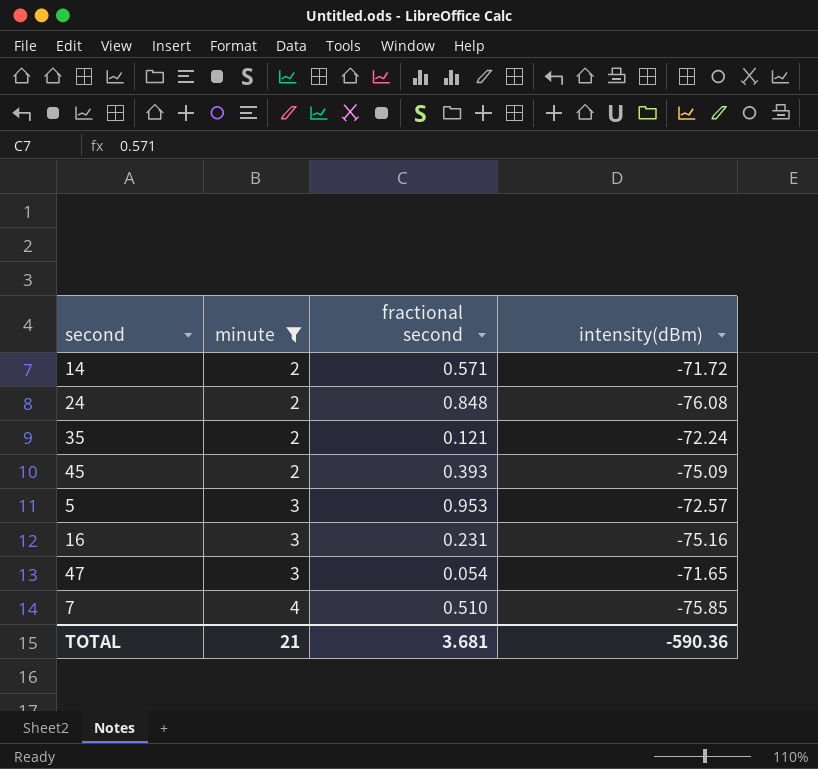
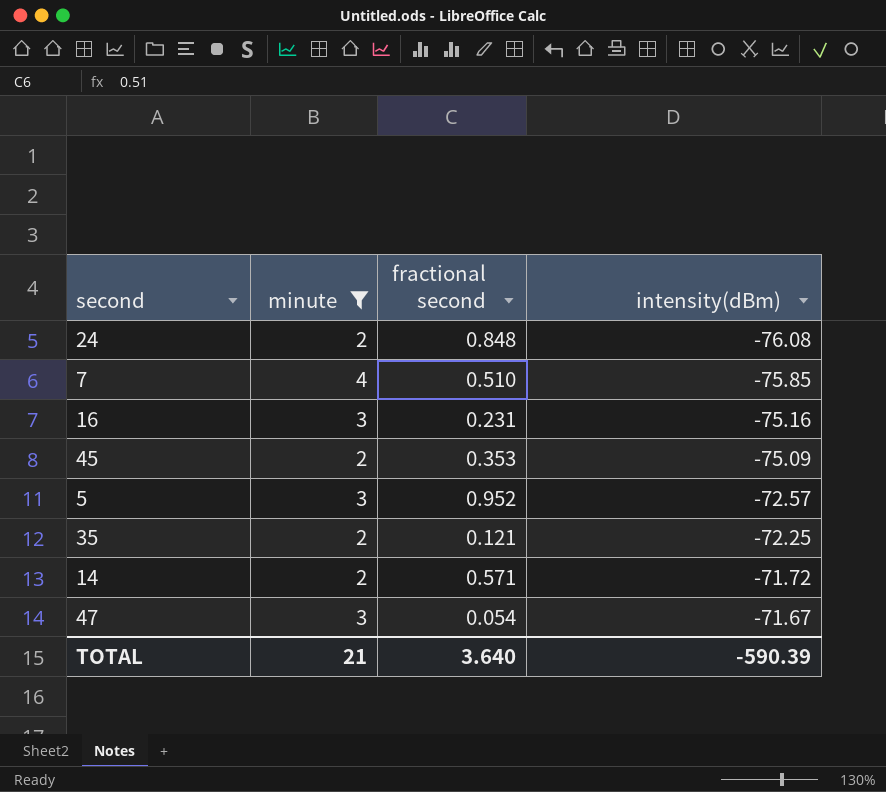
row order: minute ascending -> intensity(dBm) ascending
45 | fractional second: 0.393 -> 0.353
5 | fractional second: 0.953 -> 0.952
35 | intensity(dBm): -72.24 -> -72.25
47 | intensity(dBm): -71.65 -> -71.67
TOTAL | fractional second: 3.681 -> 3.640
TOTAL | intensity(dBm): -590.36 -> -590.39

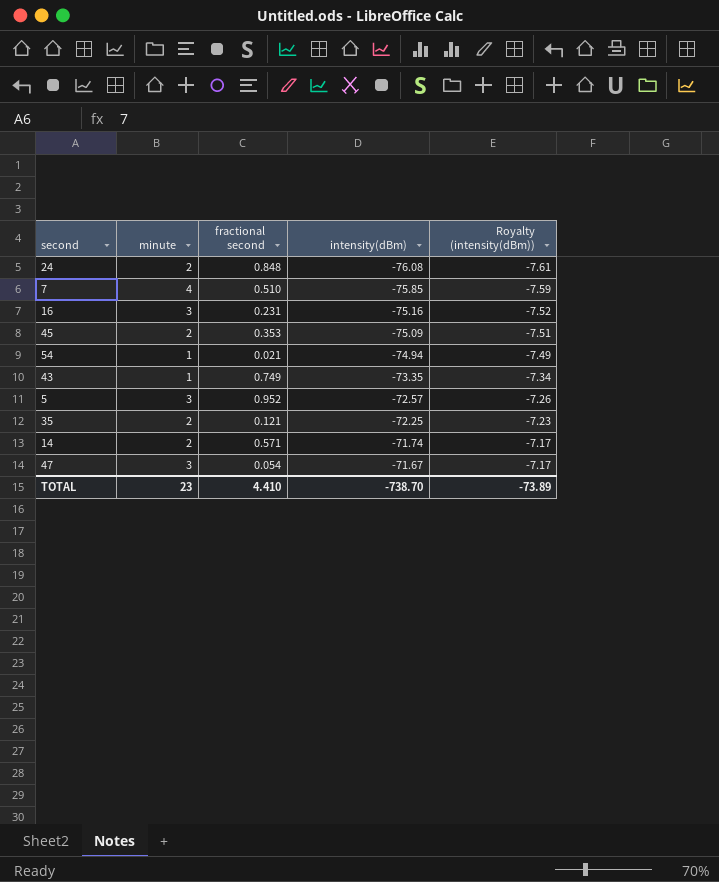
filter: minute != 1 -> none
column Royalty (intensity(dBm)) | formula: none -> [intensity(dBm)] * 0.1
14 | intensity(dBm): -71.72 -> -71.74
TOTAL | minute: 21 -> 23
TOTAL | fractional second: 3.640 -> 4.410
TOTAL | intensity(dBm): -590.39 -> -738.70

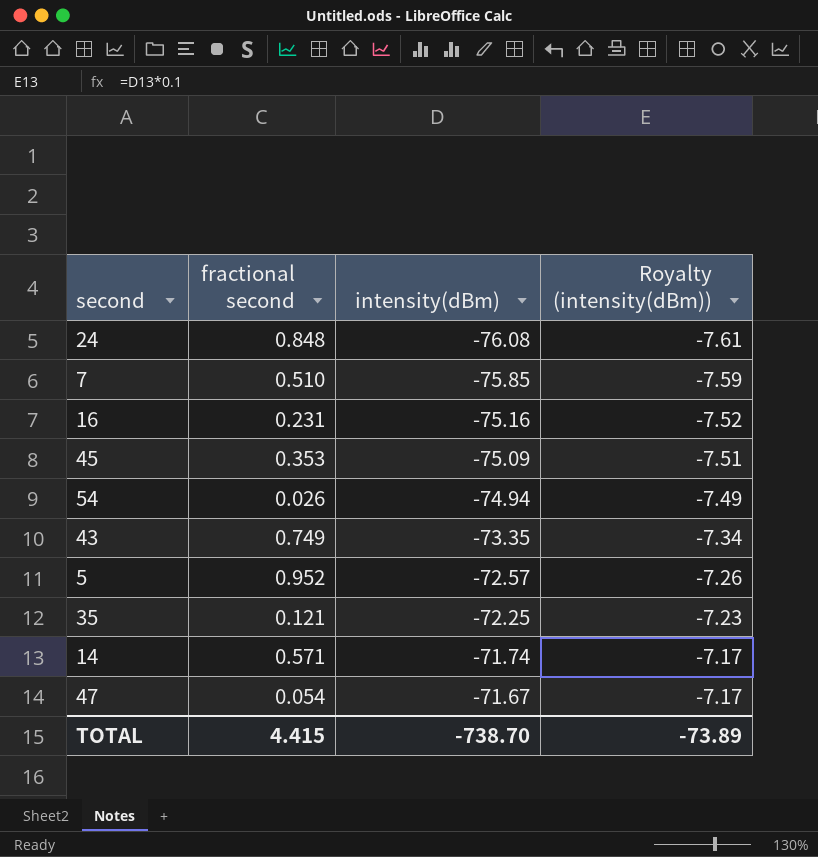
column minute | position: 2 -> none
54 | fractional second: 0.021 -> 0.026
TOTAL | fractional second: 4.410 -> 4.415

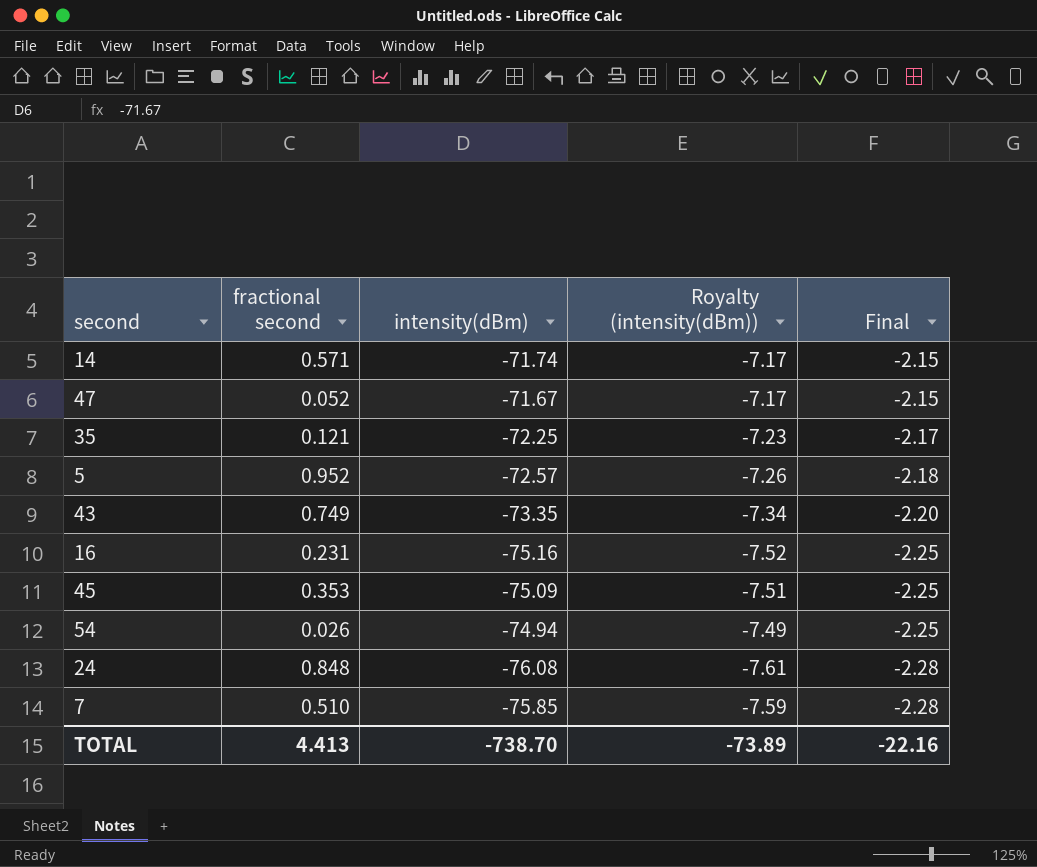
row order: intensity(dBm) ascending -> Final descending
column Final | formula: none -> [intensity(dBm)] * 0.03
47 | fractional second: 0.054 -> 0.052
TOTAL | fractional second: 4.415 -> 4.413

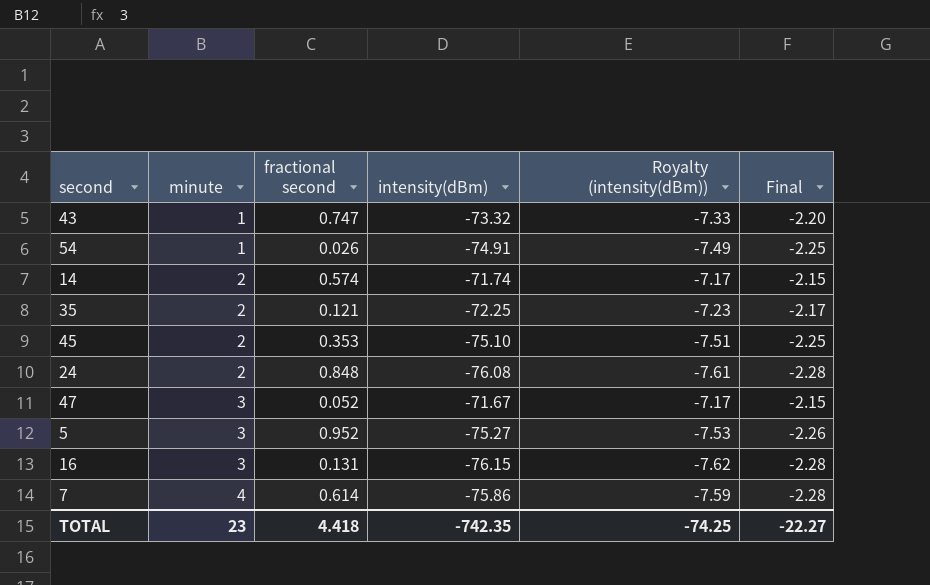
row order: Final descending -> minute ascending
column minute | position: none -> 2
43 | fractional second: 0.749 -> 0.747
43 | intensity(dBm): -73.35 -> -73.32
43 | Royalty (intensity(dBm)): -7.34 -> -7.33
54 | intensity(dBm): -74.94 -> -74.91
14 | fractional second: 0.571 -> 0.574
45 | intensity(dBm): -75.09 -> -75.10
5 | intensity(dBm): -72.57 -> -75.27
5 | Royalty (intensity(dBm)): -7.26 -> -7.53
5 | Final: -2.18 -> -2.26
16 | fractional second: 0.231 -> 0.131
16 | intensity(dBm): -75.16 -> -76.15
16 | Royalty (intensity(dBm)): -7.52 -> -7.62
16 | Final: -2.25 -> -2.28
7 | fractional second: 0.510 -> 0.614
7 | intensity(dBm): -75.85 -> -75.86
TOTAL | fractional second: 4.413 -> 4.418
TOTAL | intensity(dBm): -738.70 -> -742.35
TOTAL | Royalty (intensity(dBm)): -73.89 -> -74.25
TOTAL | Final: -22.16 -> -22.27

